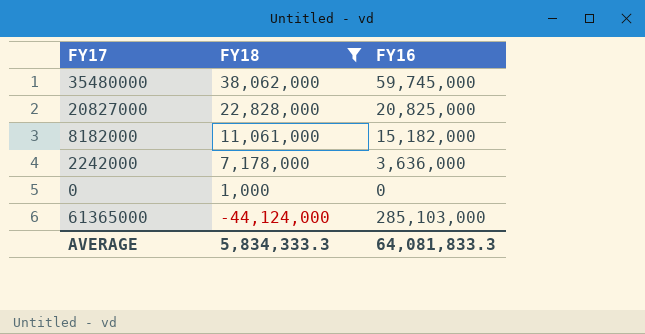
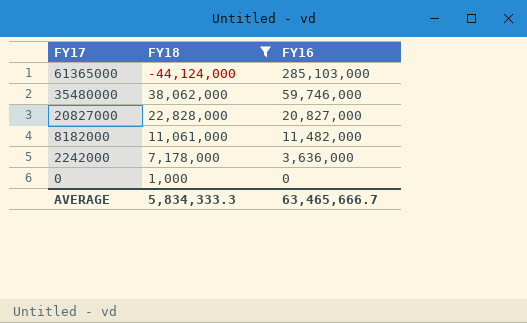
row order: FY18 descending -> FY17 descending
35480000 | FY16: 59,745,000 -> 59,746,000
20827000 | FY16: 20,825,000 -> 20,827,000
8182000 | FY16: 15,182,000 -> 11,482,000
AVERAGE | FY16: 64,081,833.3 -> 63,465,666.7

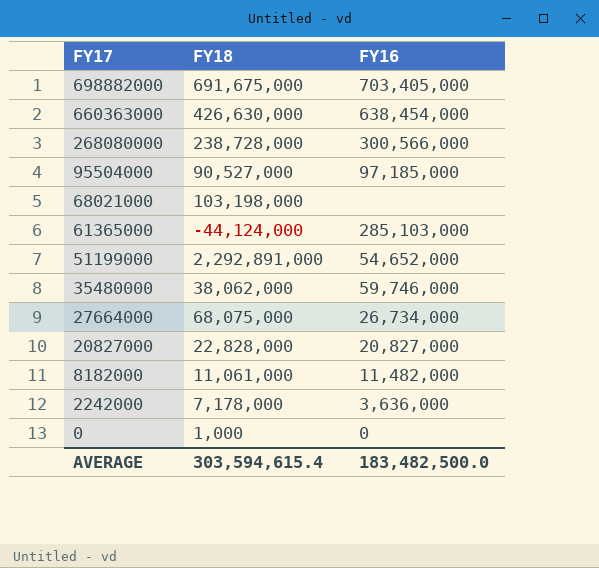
filter: FY18 <= 38,062,000 -> none
AVERAGE | FY18: 5,834,333.3 -> 303,594,615.4
AVERAGE | FY16: 63,465,666.7 -> 183,482,500.0

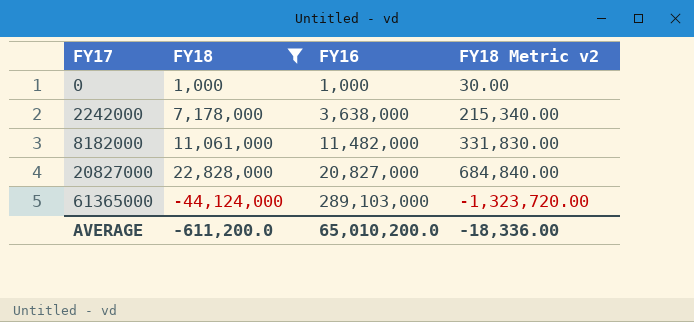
filter: none -> FY18 <= 22,828,000
row order: FY17 descending -> FY17 ascending
column FY18 Metric v2 | formula: none -> [FY18] * 0.03
0 | FY16: 0 -> 1,000
2242000 | FY16: 3,636,000 -> 3,638,000
61365000 | FY16: 285,103,000 -> 289,103,000
AVERAGE | FY18: 303,594,615.4 -> -611,200.0
AVERAGE | FY16: 183,482,500.0 -> 65,010,200.0

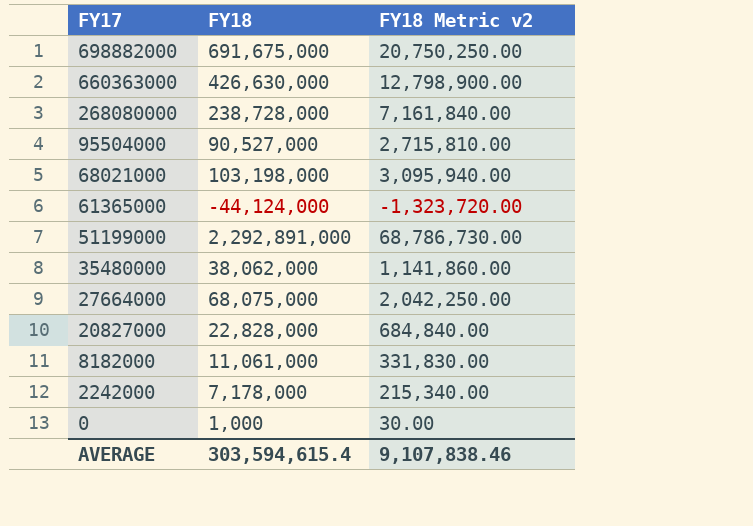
filter: FY18 <= 22,828,000 -> none
row order: FY17 ascending -> FY17 descending
column FY16 | position: 3 -> none
AVERAGE | FY18: -611,200.0 -> 303,594,615.4
AVERAGE | FY18 Metric v2: -18,336.00 -> 9,107,838.46

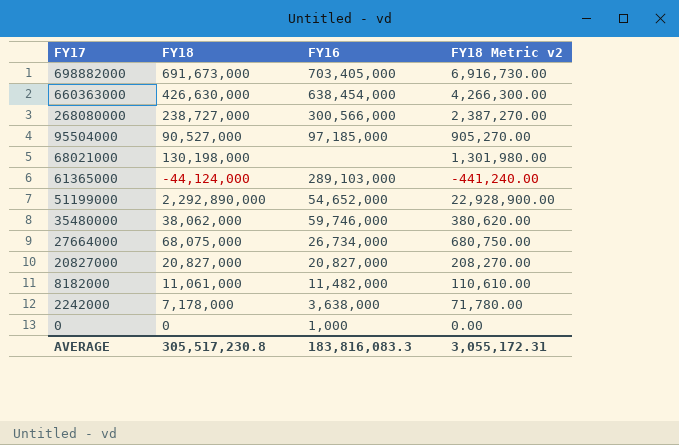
column FY16 | position: none -> 3
column FY18 Metric v2 | formula: [FY18] * 0.03 -> [FY18] * 0.01
698882000 | FY18: 691,675,000 -> 691,673,000
268080000 | FY18: 238,728,000 -> 238,727,000
68021000 | FY18: 103,198,000 -> 130,198,000
51199000 | FY18: 2,292,891,000 -> 2,292,890,000
20827000 | FY18: 22,828,000 -> 20,827,000
0 | FY18: 1,000 -> 0
AVERAGE | FY18: 303,594,615.4 -> 305,517,230.8
AVERAGE | FY18 Metric v2: 9,107,838.46 -> 3,055,172.31

